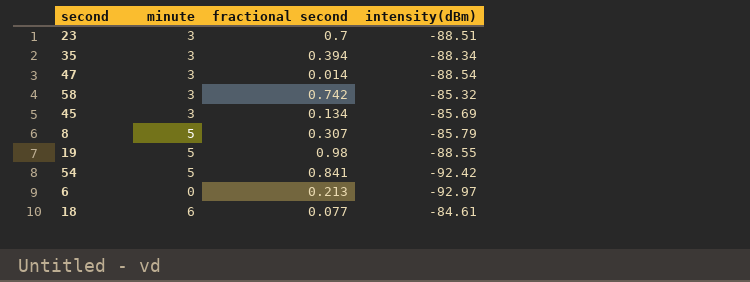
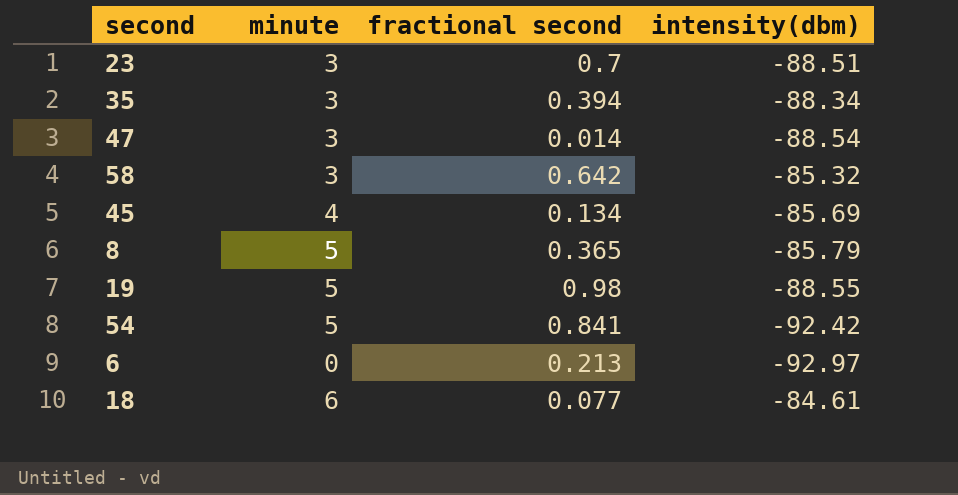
column name: intensity(dBm) -> intensity(dbm)
58 | fractional second: 0.742 -> 0.642
45 | minute: 3 -> 4
8 | fractional second: 0.307 -> 0.365

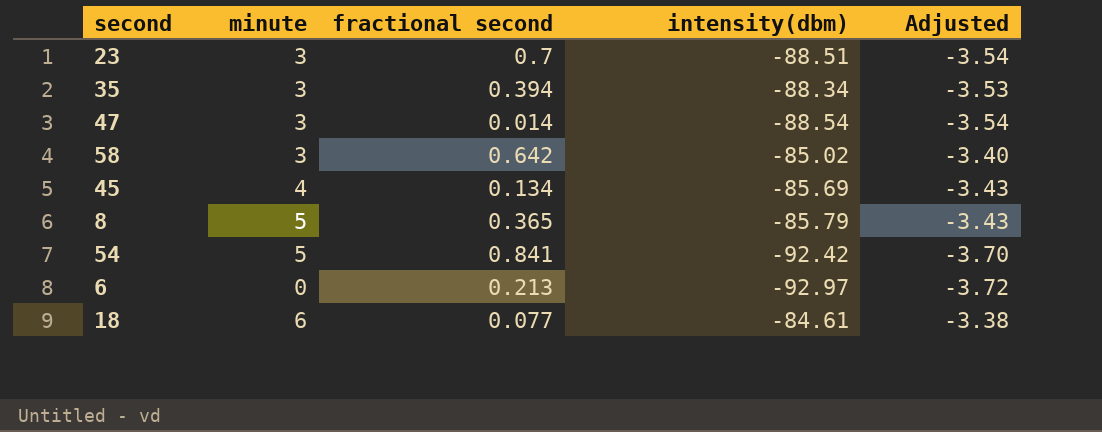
column Adjusted | formula: none -> [intensity(dbm)] * 0.04
row 19: 5 | 0.98 | -88.55 -> none
58 | intensity(dbm): -85.32 -> -85.02

